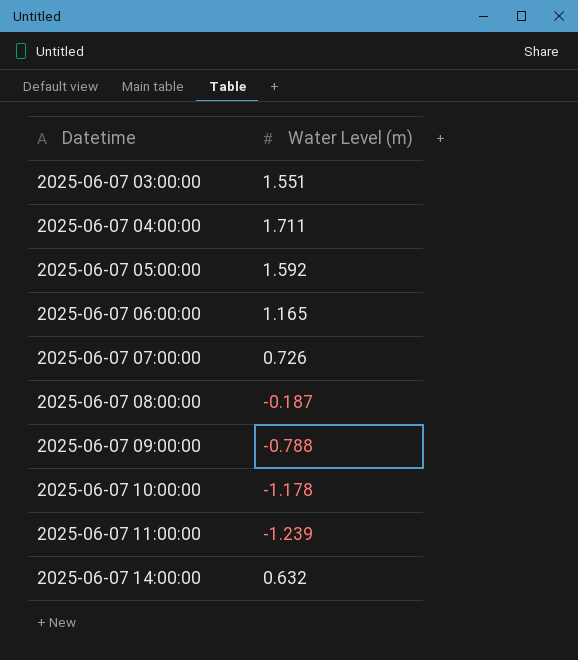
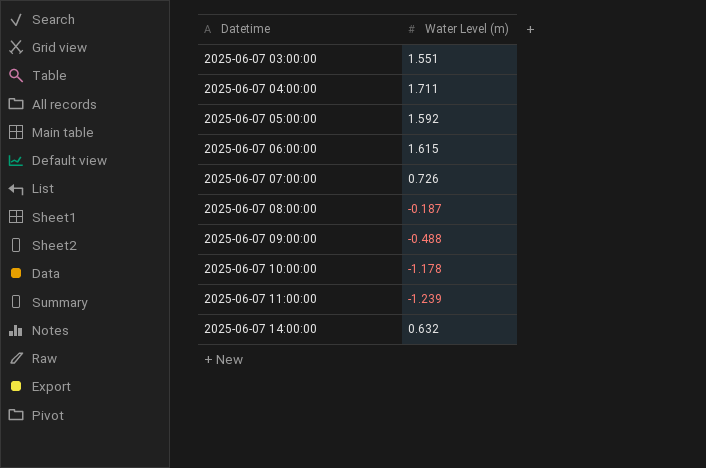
2025-06-07 06:00:00 | Water Level (m): 1.165 -> 1.615
2025-06-07 09:00:00 | Water Level (m): -0.788 -> -0.488

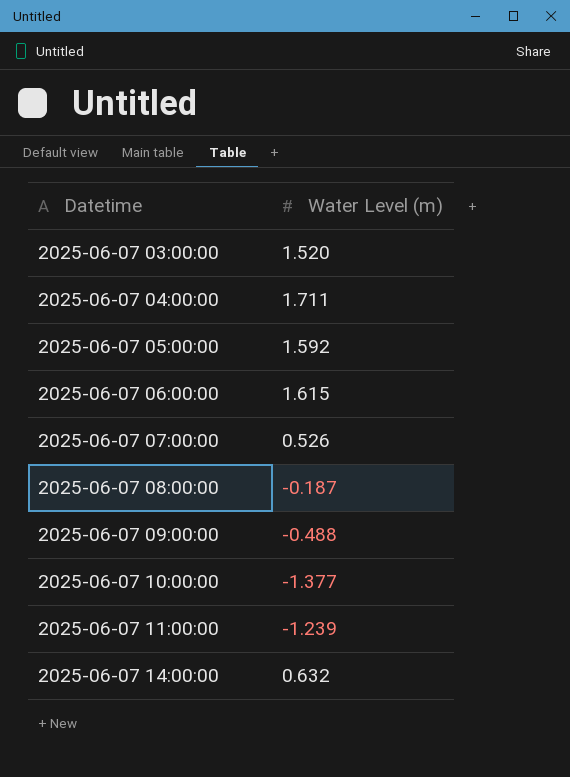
2025-06-07 03:00:00 | Water Level (m): 1.551 -> 1.520
2025-06-07 07:00:00 | Water Level (m): 0.726 -> 0.526
2025-06-07 10:00:00 | Water Level (m): -1.178 -> -1.377

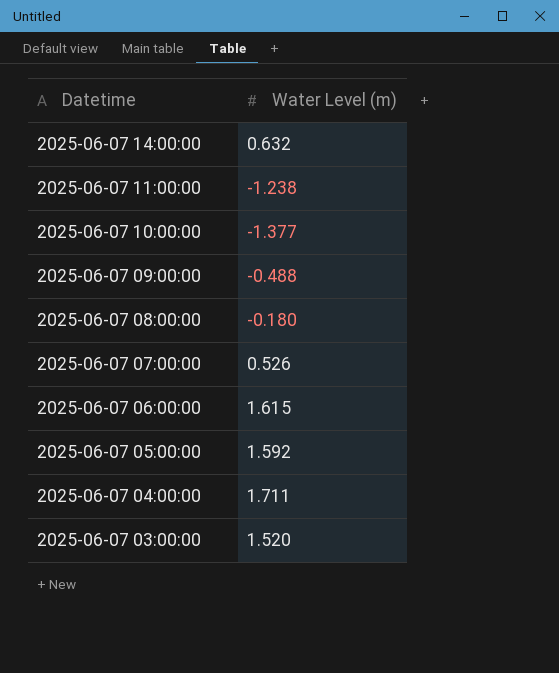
row order: Datetime ascending -> Datetime descending
2025-06-07 11:00:00 | Water Level (m): -1.239 -> -1.238
2025-06-07 08:00:00 | Water Level (m): -0.187 -> -0.180

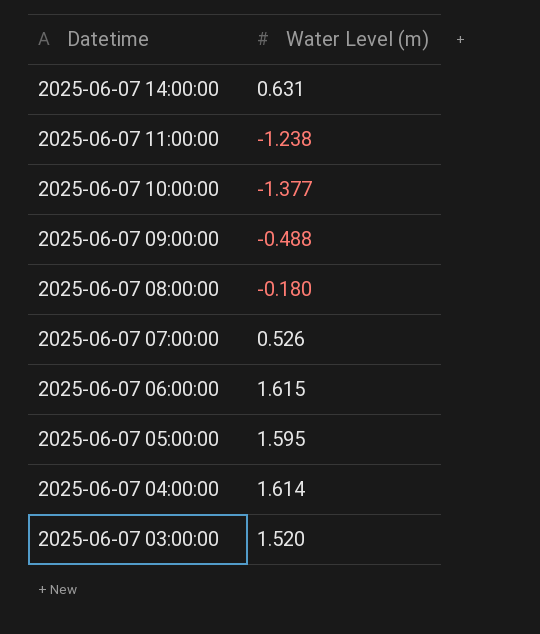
2025-06-07 14:00:00 | Water Level (m): 0.632 -> 0.631
2025-06-07 05:00:00 | Water Level (m): 1.592 -> 1.595
2025-06-07 04:00:00 | Water Level (m): 1.711 -> 1.614

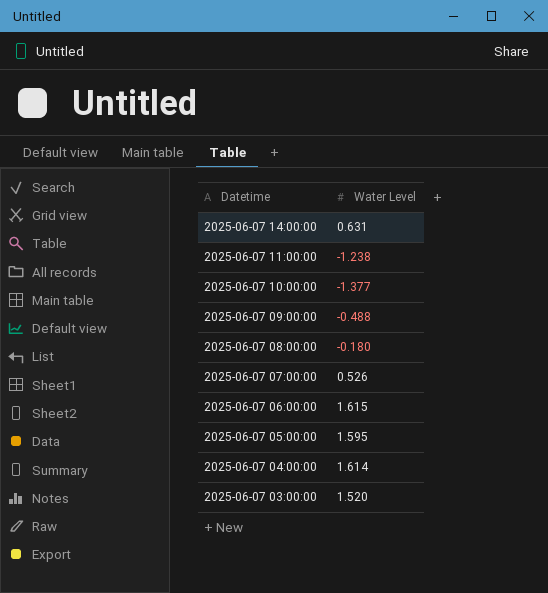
column name: Water Level (m) -> Water Level

